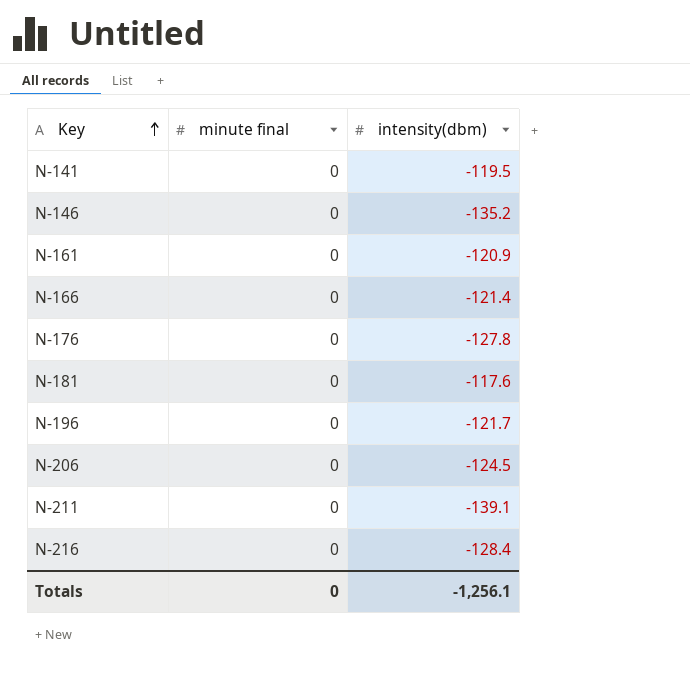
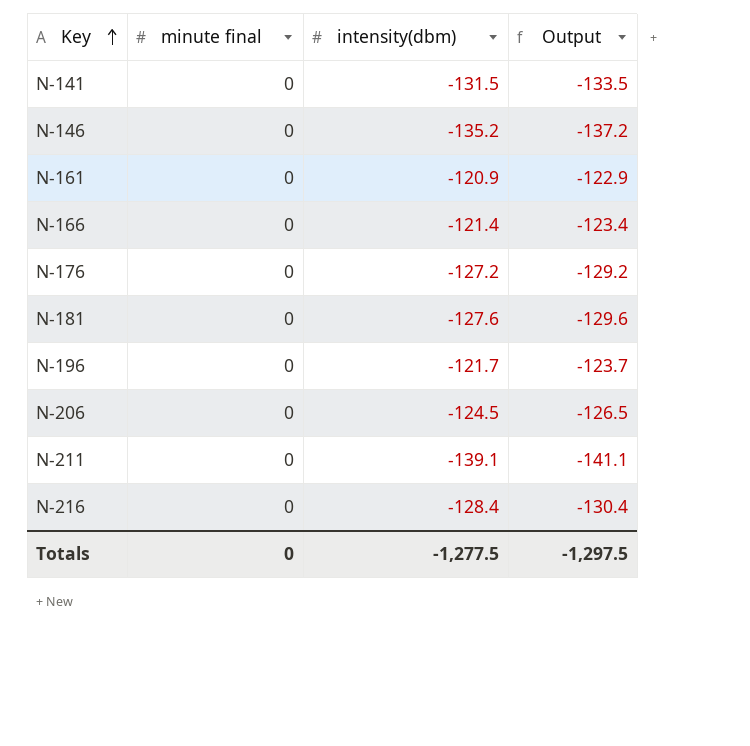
column Output | formula: none -> [intensity(dbm)] - 2
N-141 | intensity(dbm): -119.5 -> -131.5
N-176 | intensity(dbm): -127.8 -> -127.2
N-181 | intensity(dbm): -117.6 -> -127.6
Totals | intensity(dbm): -1,256.1 -> -1,277.5

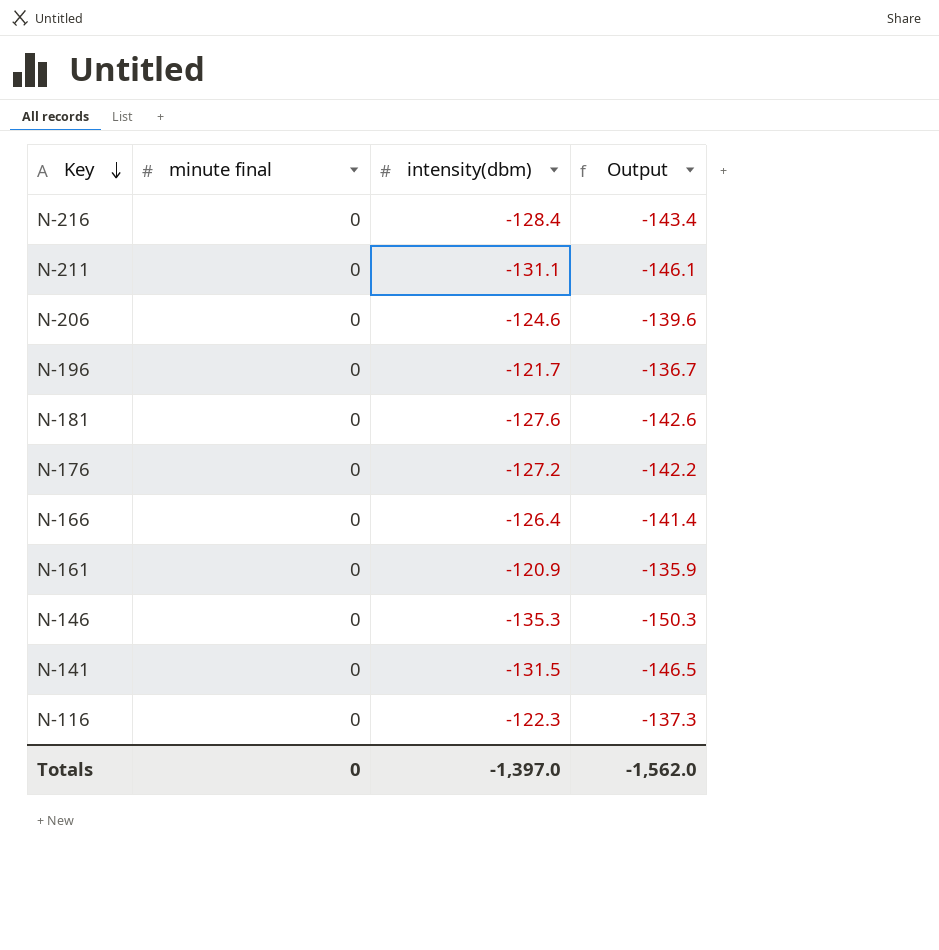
row order: Key ascending -> Key descending
column Output | formula: [intensity(dbm)] - 2 -> [intensity(dbm)] - 15
N-211 | intensity(dbm): -139.1 -> -131.1
N-206 | intensity(dbm): -124.5 -> -124.6
N-166 | intensity(dbm): -121.4 -> -126.4
N-146 | intensity(dbm): -135.2 -> -135.3
row N-116: none -> 0 | -122.3 | -137.3
Totals | intensity(dbm): -1,277.5 -> -1,397.0
Totals | Output: -1,297.5 -> -1,562.0

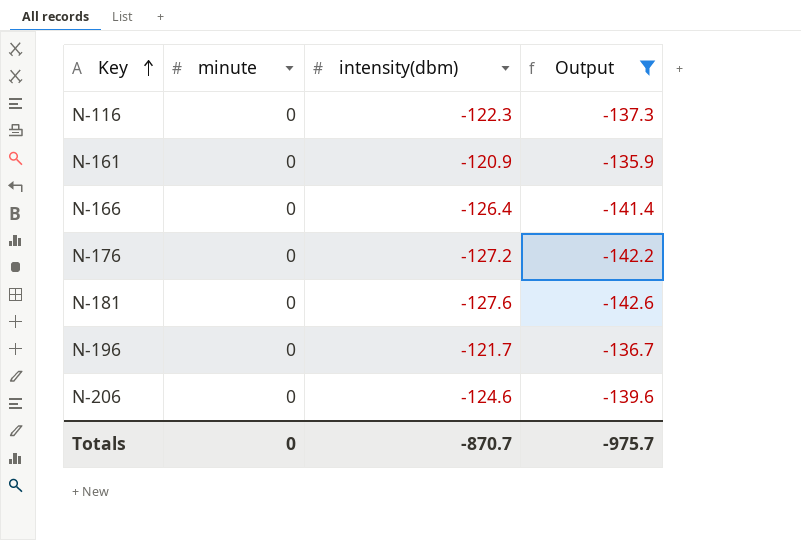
filter: none -> Output >= -142.6
row order: Key descending -> Key ascending
column name: minute final -> minute
Totals | intensity(dbm): -1,397.0 -> -870.7
Totals | Output: -1,562.0 -> -975.7

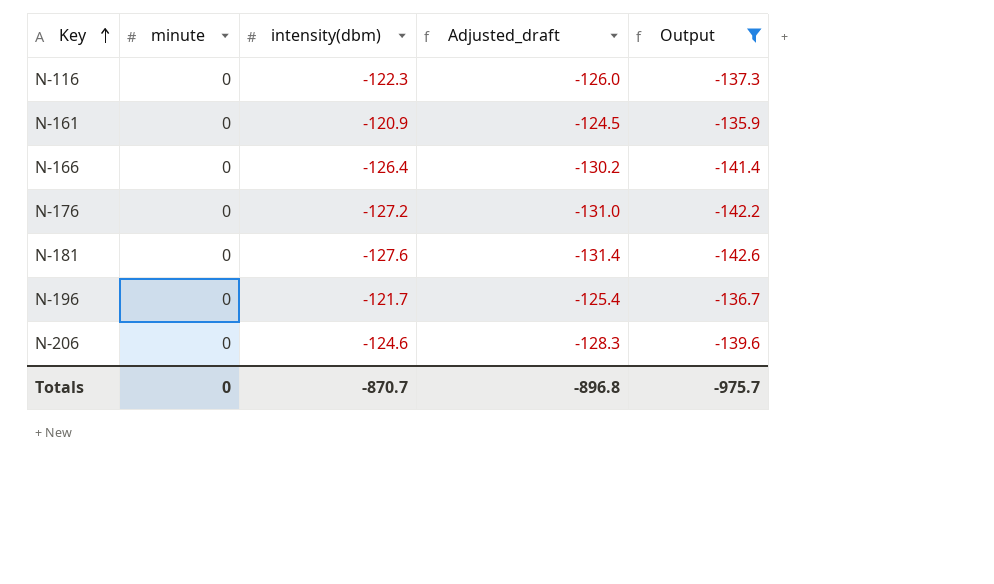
column Adjusted_draft | formula: none -> [intensity(dbm)] * 1.03

